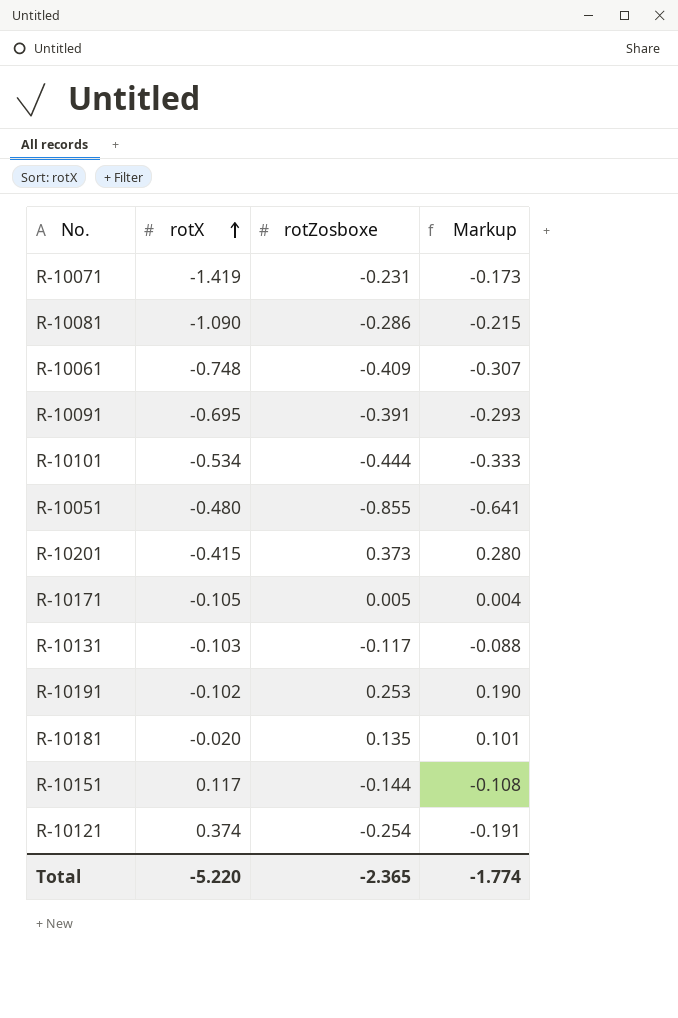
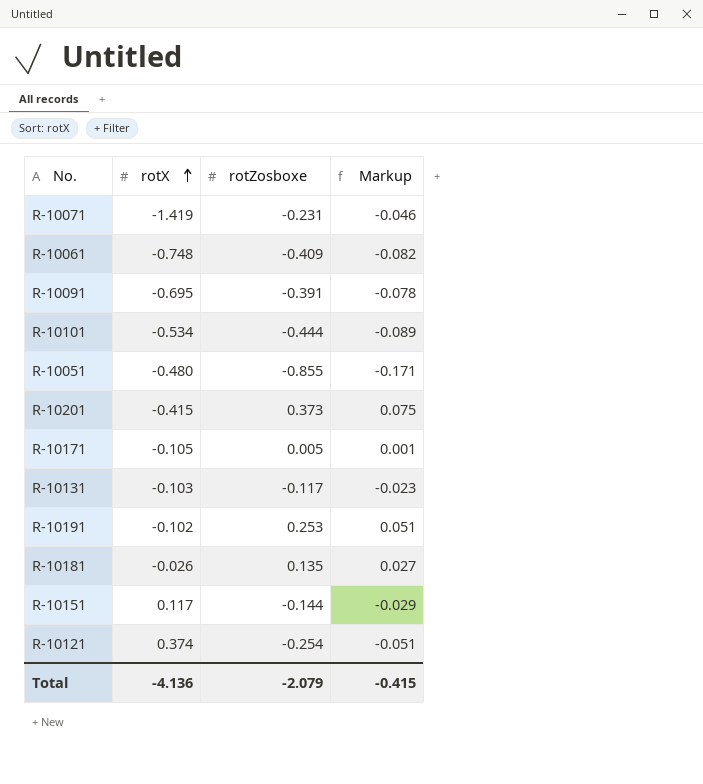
column Markup | formula: [rotZosboxe] * 0.75 -> [rotZosboxe] * 0.2
row R-10081: -1.090 | -0.286 | -0.215 -> none
R-10181 | rotX: -0.020 -> -0.026
Total | rotX: -5.220 -> -4.136
Total | rotZosboxe: -2.365 -> -2.079
Total | Markup: -1.774 -> -0.415

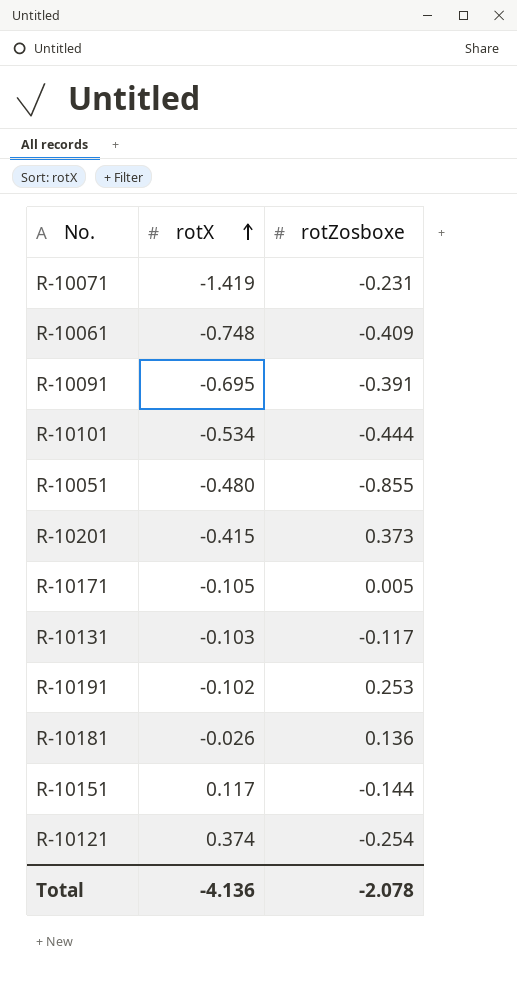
column Markup | formula: [rotZosboxe] * 0.2 -> none
R-10181 | rotZosboxe: 0.135 -> 0.136
Total | rotZosboxe: -2.079 -> -2.078

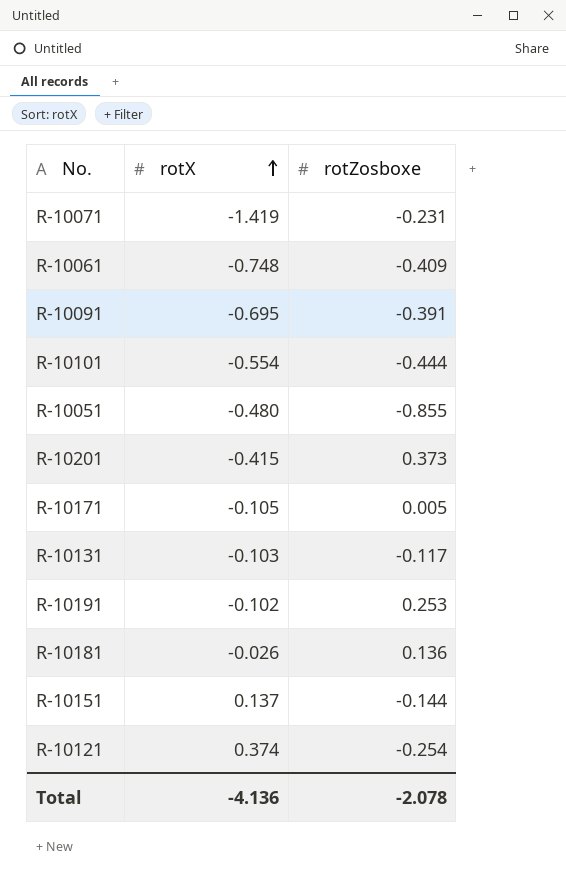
R-10101 | rotX: -0.534 -> -0.554
R-10151 | rotX: 0.117 -> 0.137

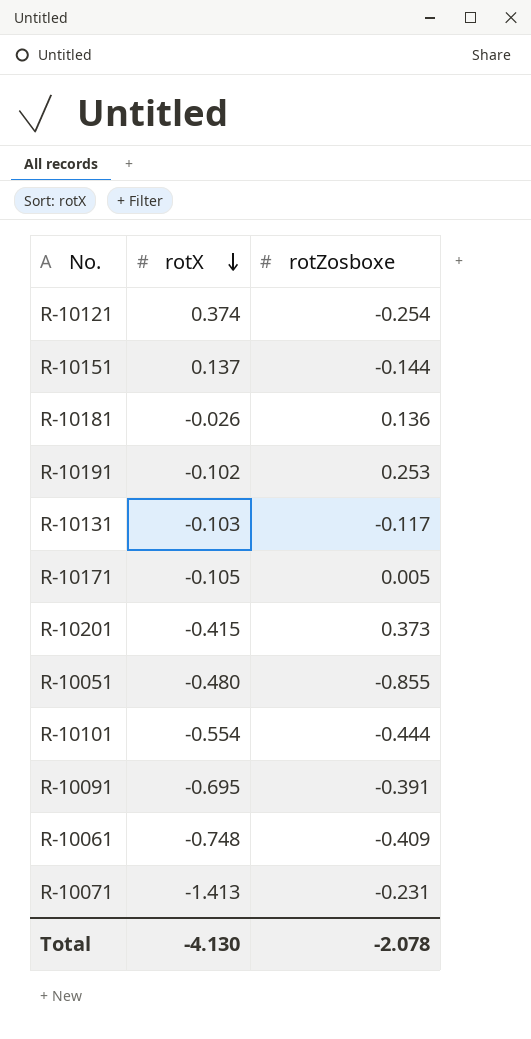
row order: rotX ascending -> rotX descending
R-10071 | rotX: -1.419 -> -1.413
Total | rotX: -4.136 -> -4.130

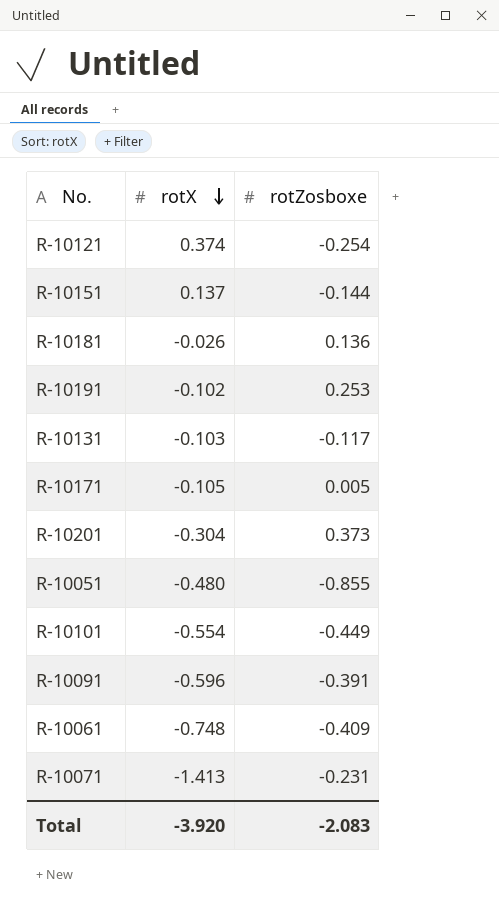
R-10201 | rotX: -0.415 -> -0.304
R-10101 | rotZosboxe: -0.444 -> -0.449
R-10091 | rotX: -0.695 -> -0.596
Total | rotX: -4.130 -> -3.920
Total | rotZosboxe: -2.078 -> -2.083

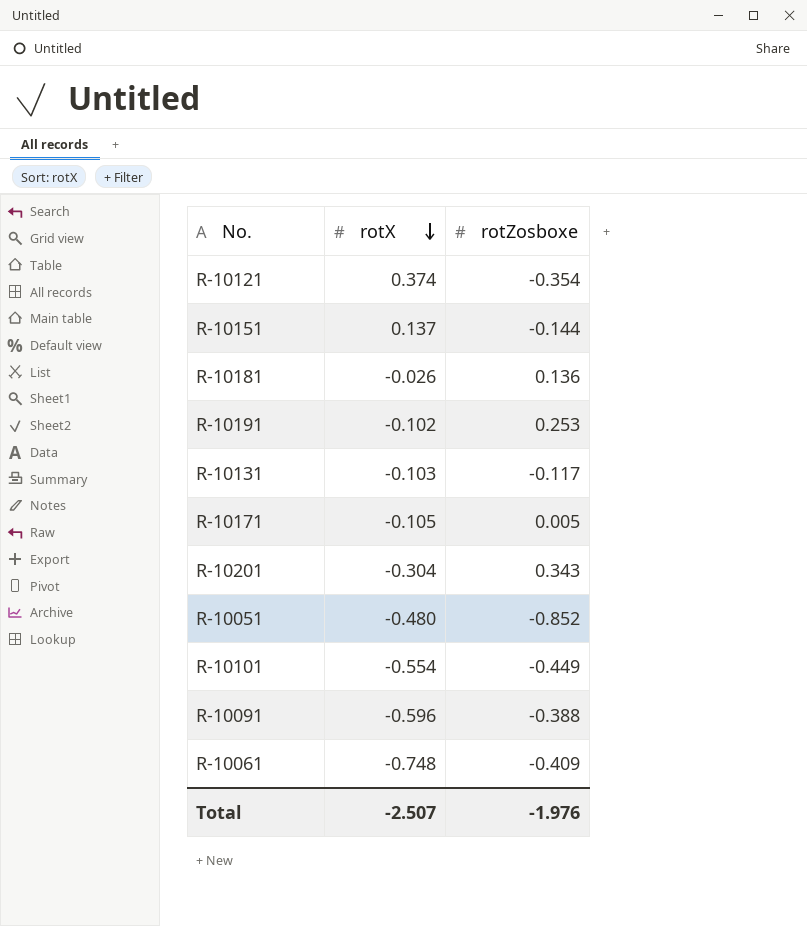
row R-10071: -1.413 | -0.231 -> none
R-10121 | rotZosboxe: -0.254 -> -0.354
R-10201 | rotZosboxe: 0.373 -> 0.343
R-10051 | rotZosboxe: -0.855 -> -0.852
R-10091 | rotZosboxe: -0.391 -> -0.388
Total | rotX: -3.920 -> -2.507
Total | rotZosboxe: -2.083 -> -1.976

